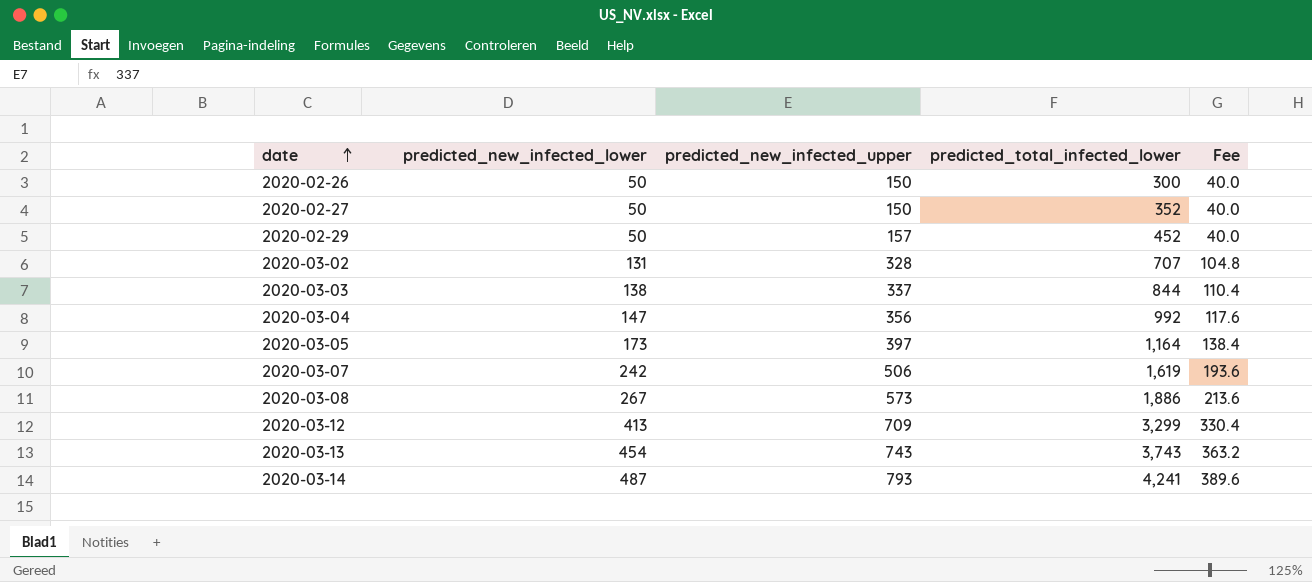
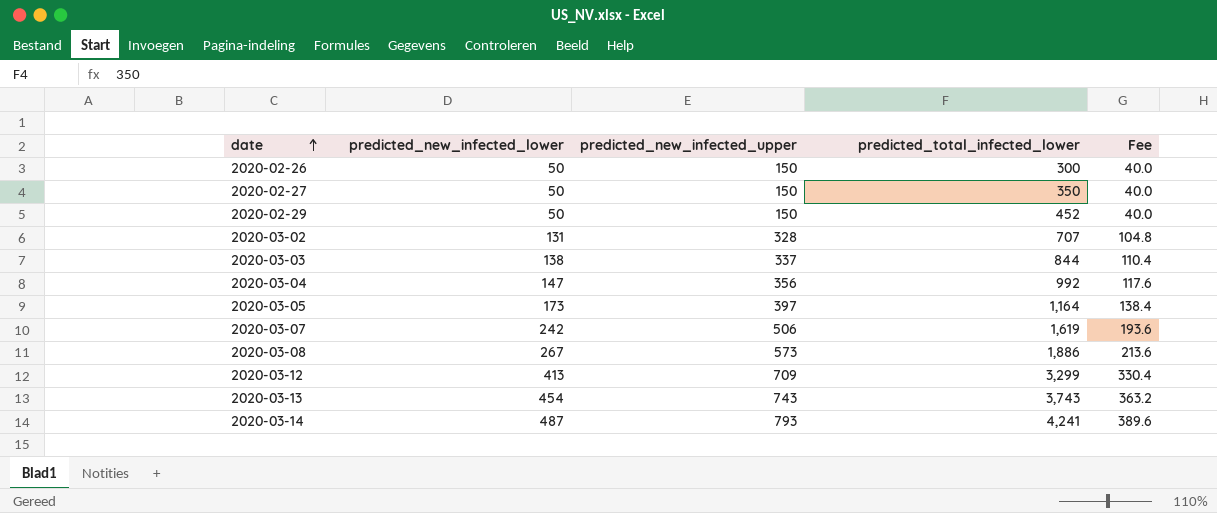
2020-02-27 | predicted_total_infected_lower: 352 -> 350
2020-02-29 | predicted_new_infected_upper: 157 -> 150

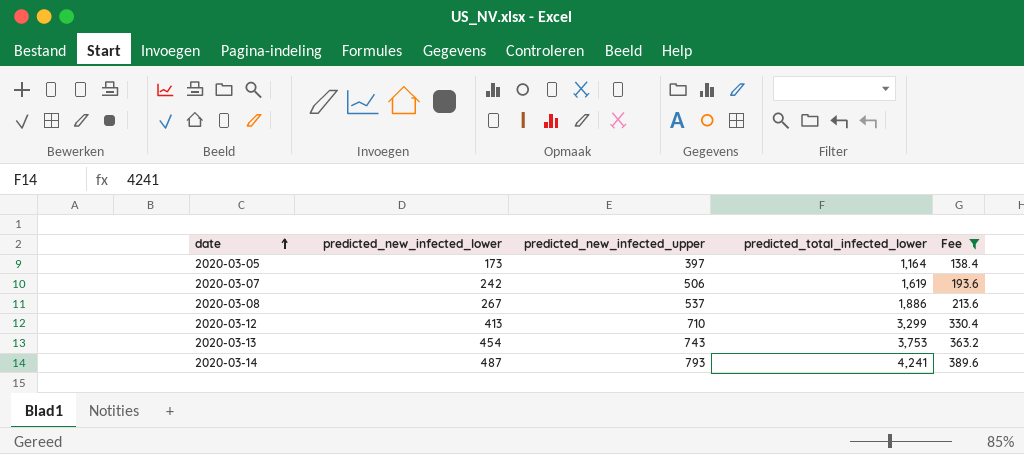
filter: none -> Fee >= 138.4
2020-03-08 | predicted_new_infected_upper: 573 -> 537
2020-03-12 | predicted_new_infected_upper: 709 -> 710
2020-03-13 | predicted_total_infected_lower: 3,743 -> 3,753

